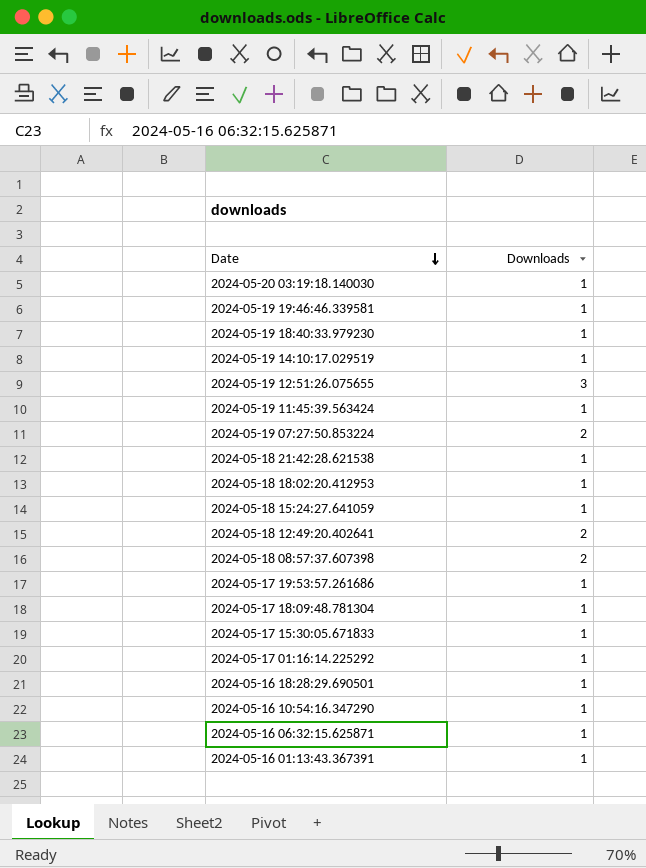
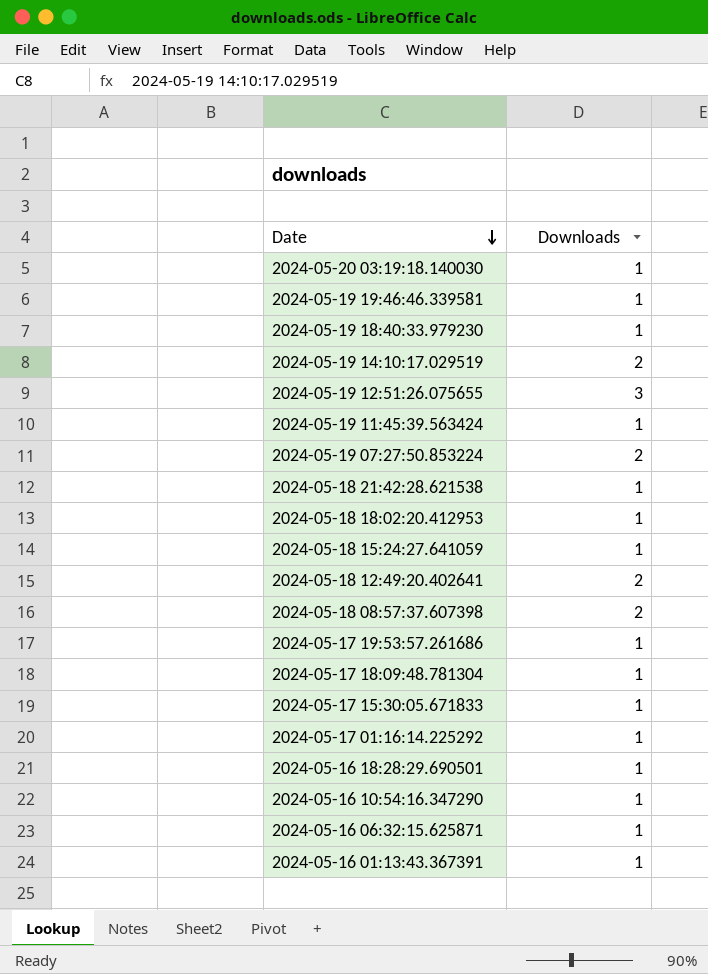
2024-05-19 14:10:17.029519 | Downloads: 1 -> 2

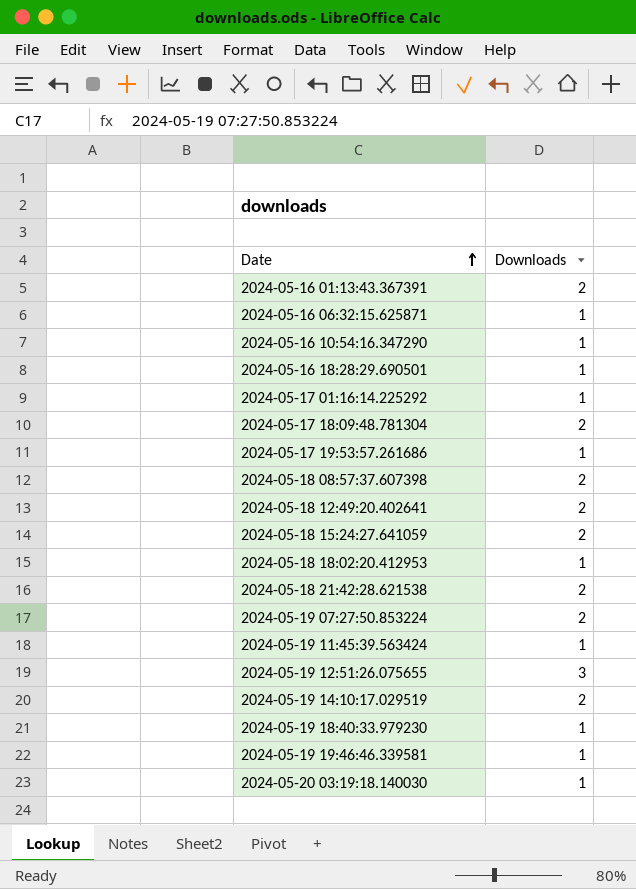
row order: Date descending -> Date ascending
row 2024-05-17 15:30:05.671833: 1 -> none
2024-05-16 01:13:43.367391 | Downloads: 1 -> 2
2024-05-17 18:09:48.781304 | Downloads: 1 -> 2
2024-05-18 15:24:27.641059 | Downloads: 1 -> 2
2024-05-18 21:42:28.621538 | Downloads: 1 -> 2

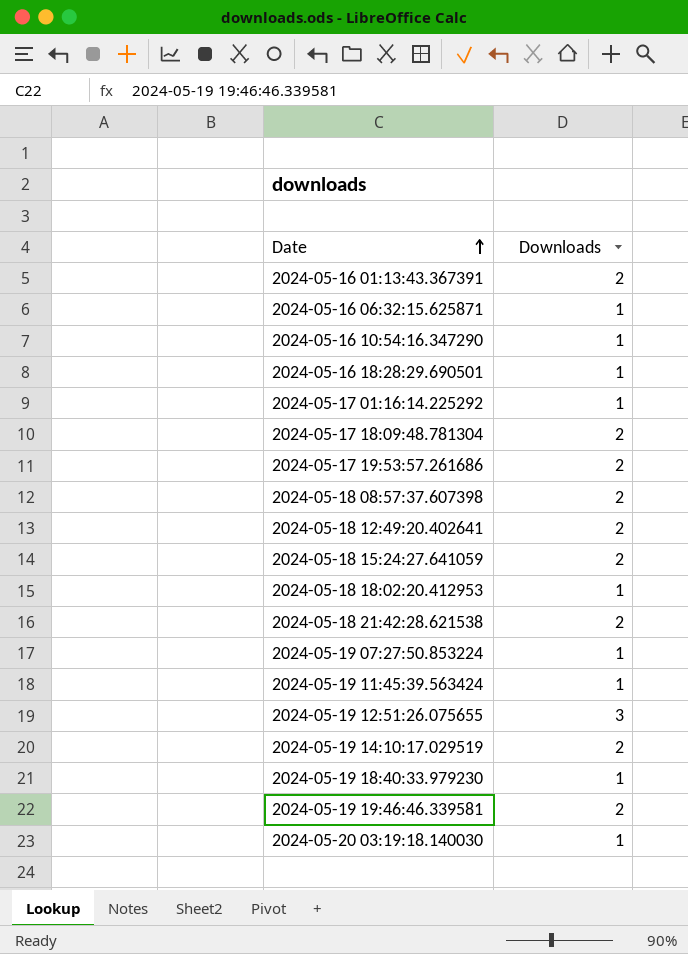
2024-05-17 19:53:57.261686 | Downloads: 1 -> 2
2024-05-19 07:27:50.853224 | Downloads: 2 -> 1
2024-05-19 19:46:46.339581 | Downloads: 1 -> 2

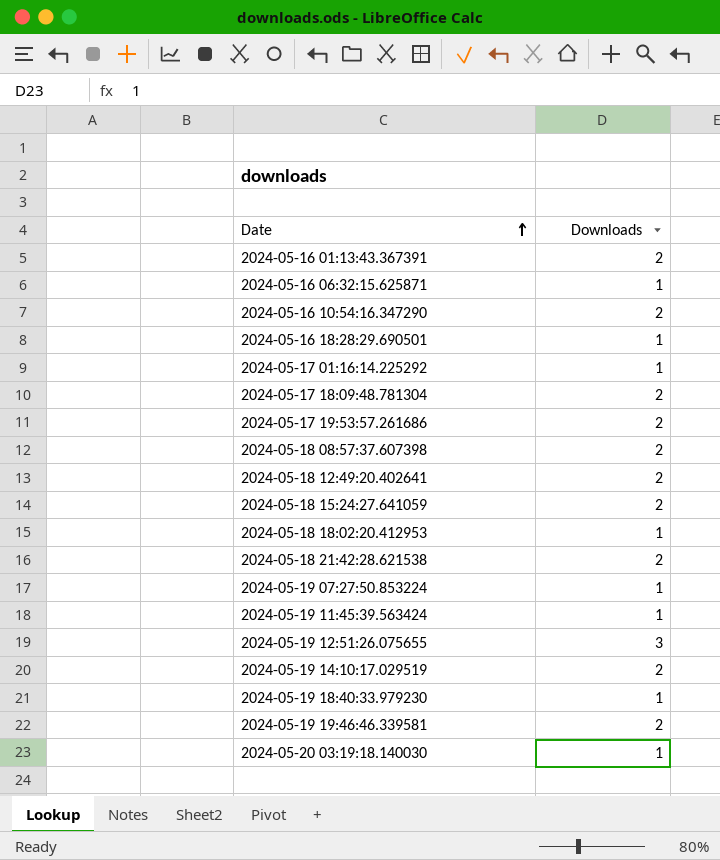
2024-05-16 10:54:16.347290 | Downloads: 1 -> 2

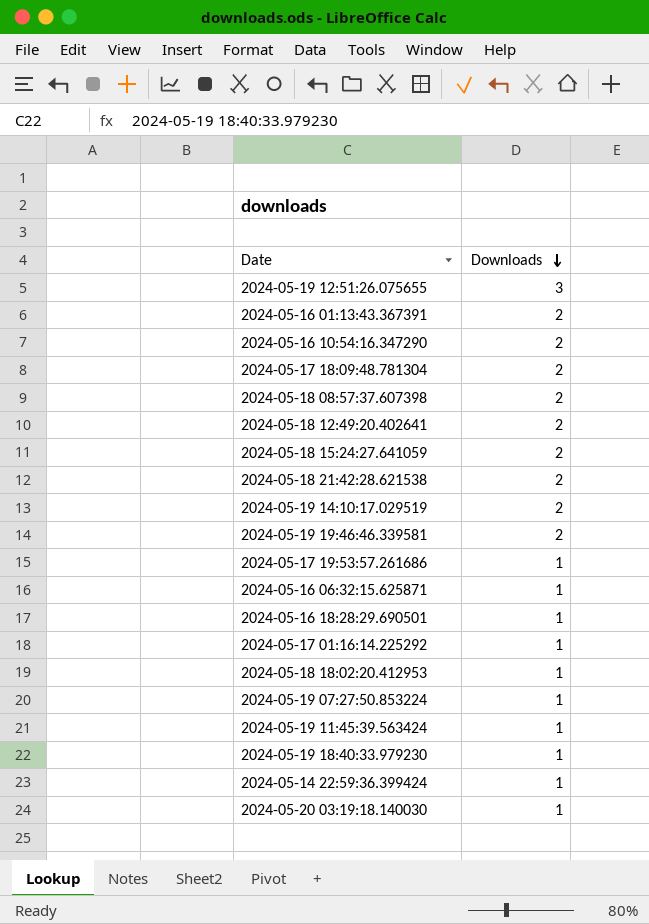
row order: Date ascending -> Downloads descending
2024-05-17 19:53:57.261686 | Downloads: 2 -> 1
row 2024-05-14 22:59:36.399424: none -> 1

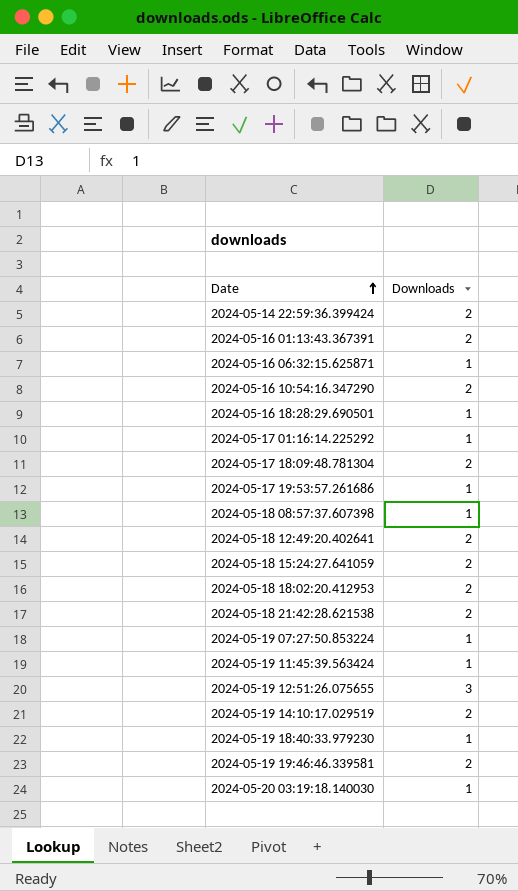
row order: Downloads descending -> Date ascending
2024-05-14 22:59:36.399424 | Downloads: 1 -> 2
2024-05-18 08:57:37.607398 | Downloads: 2 -> 1
2024-05-18 18:02:20.412953 | Downloads: 1 -> 2

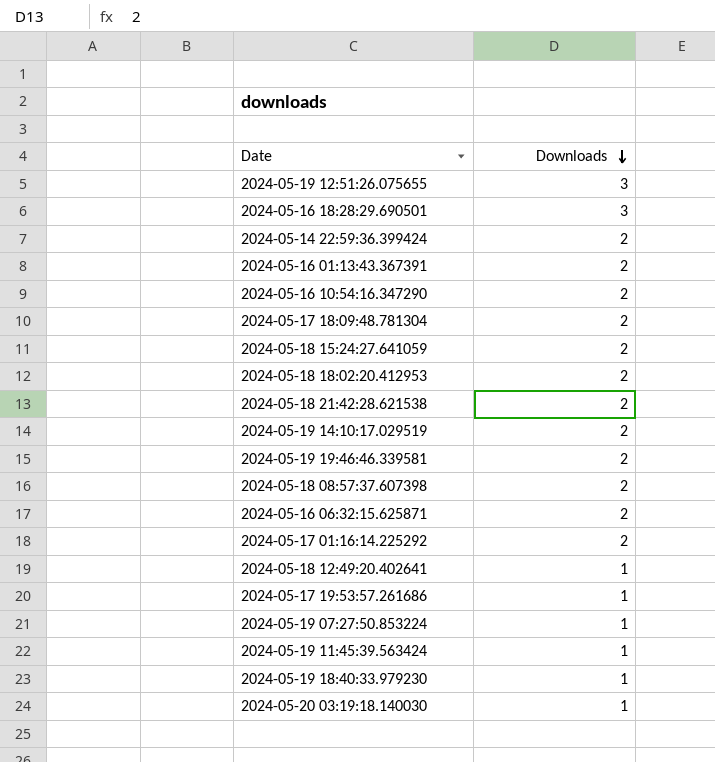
row order: Date ascending -> Downloads descending
2024-05-16 18:28:29.690501 | Downloads: 1 -> 3
2024-05-18 08:57:37.607398 | Downloads: 1 -> 2
2024-05-16 06:32:15.625871 | Downloads: 1 -> 2
2024-05-17 01:16:14.225292 | Downloads: 1 -> 2
2024-05-18 12:49:20.402641 | Downloads: 2 -> 1

